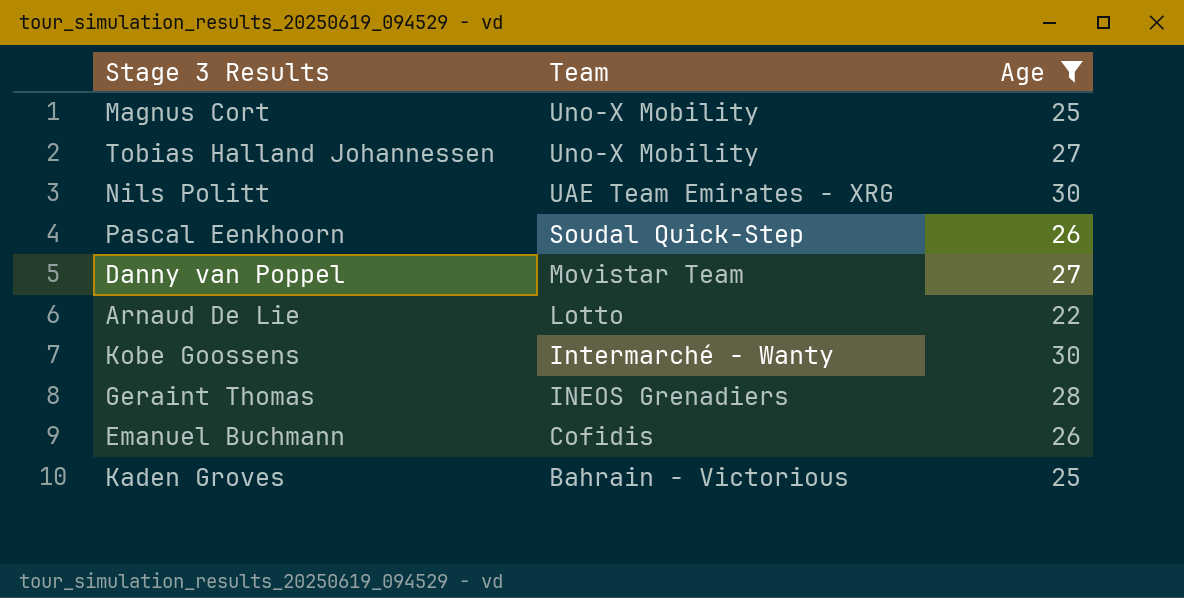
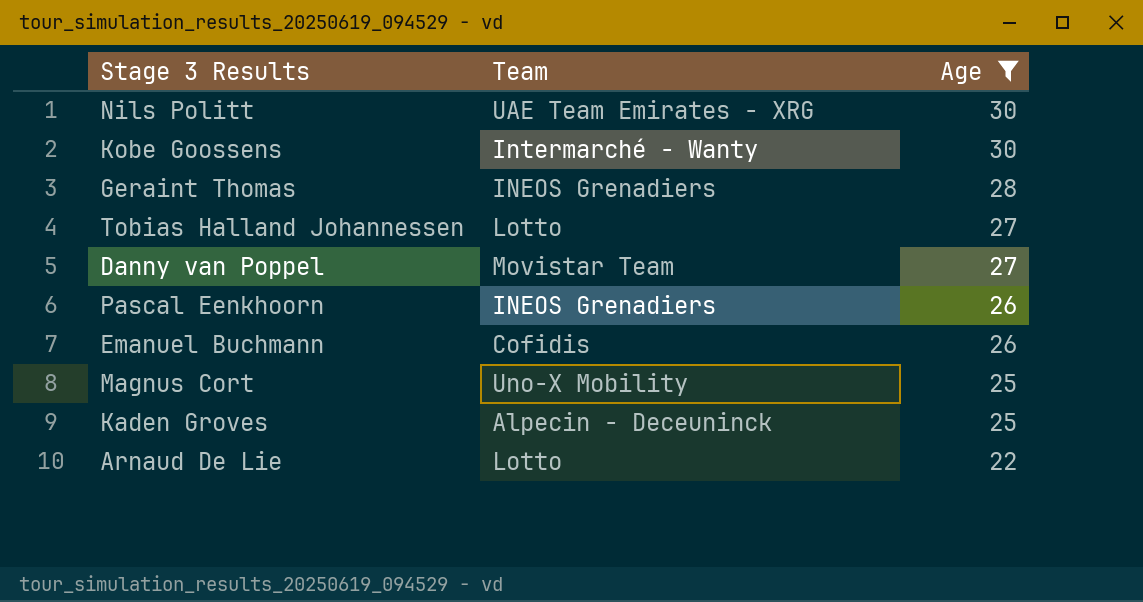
row order: Team descending -> Age descending
Tobias Halland Johannessen | Team: Uno-X Mobility -> Lotto
Pascal Eenkhoorn | Team: Soudal Quick-Step -> INEOS Grenadiers
Kaden Groves | Team: Bahrain - Victorious -> Alpecin - Deceuninck

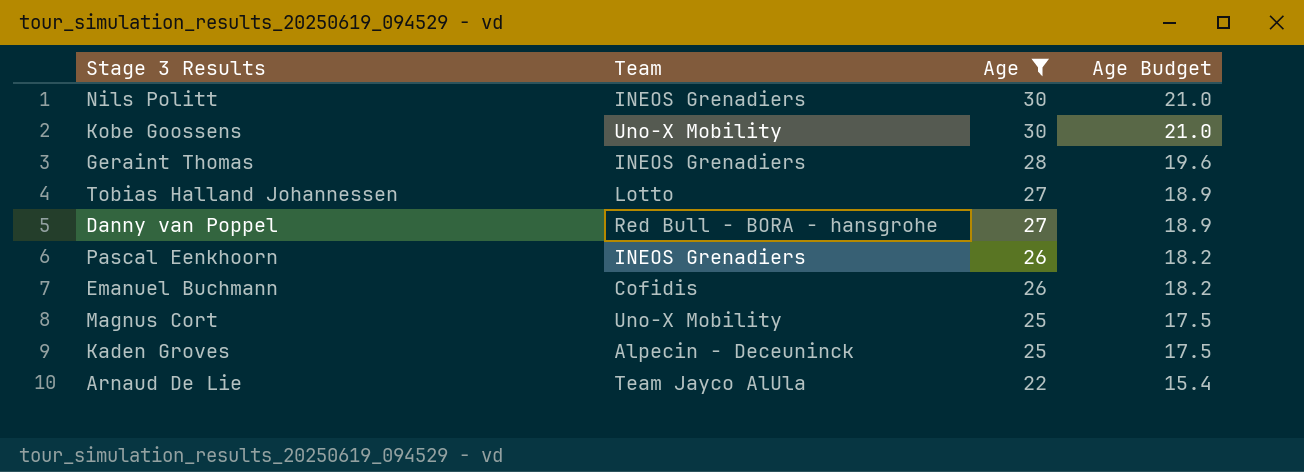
column Age Budget | formula: none -> [Age] * 0.7
Nils Politt | Team: UAE Team Emirates - XRG -> INEOS Grenadiers
Kobe Goossens | Team: Intermarché - Wanty -> Uno-X Mobility
Danny van Poppel | Team: Movistar Team -> Red Bull - BORA - hansgrohe
Arnaud De Lie | Team: Lotto -> Team Jayco AlUla

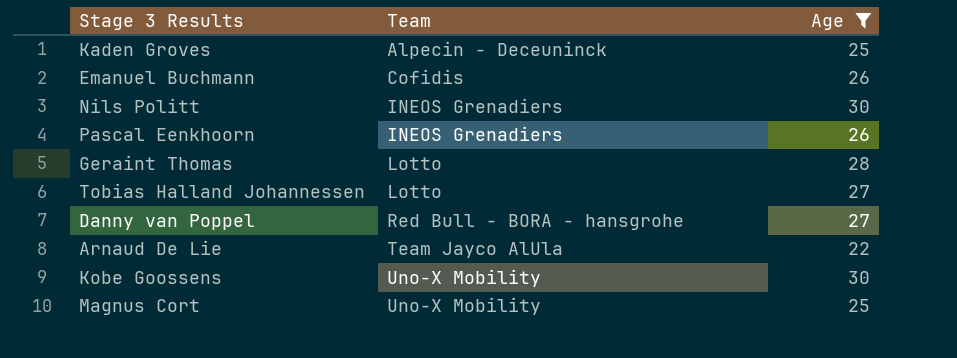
row order: Age descending -> Team ascending
column Age Budget | formula: [Age] * 0.7 -> none
Geraint Thomas | Team: INEOS Grenadiers -> Lotto

